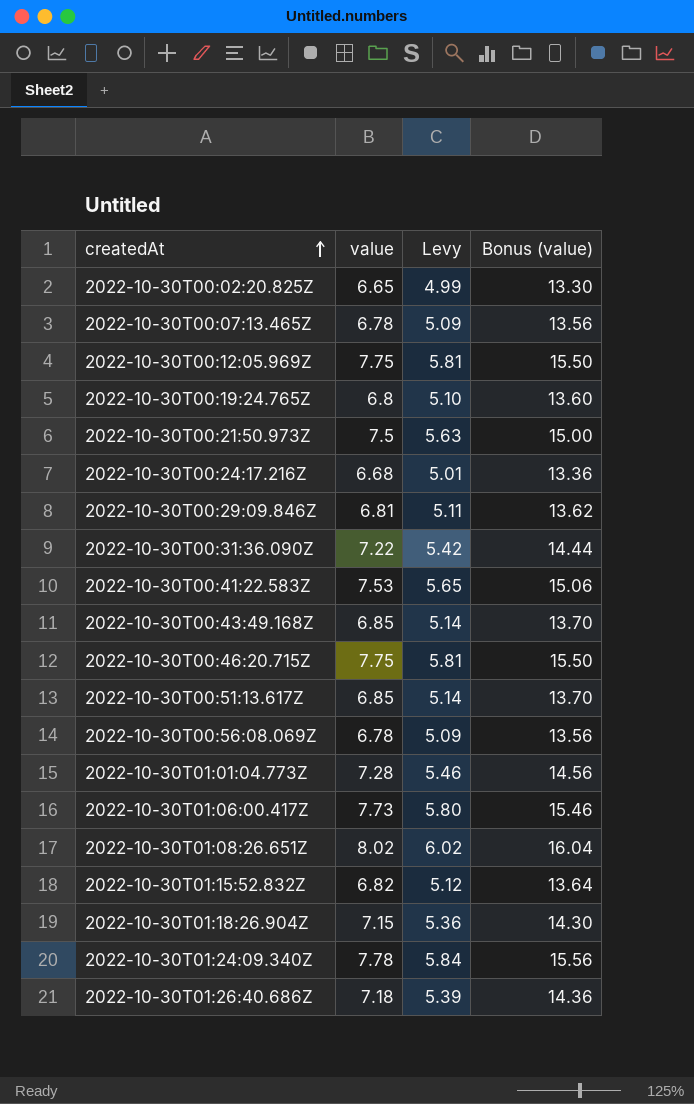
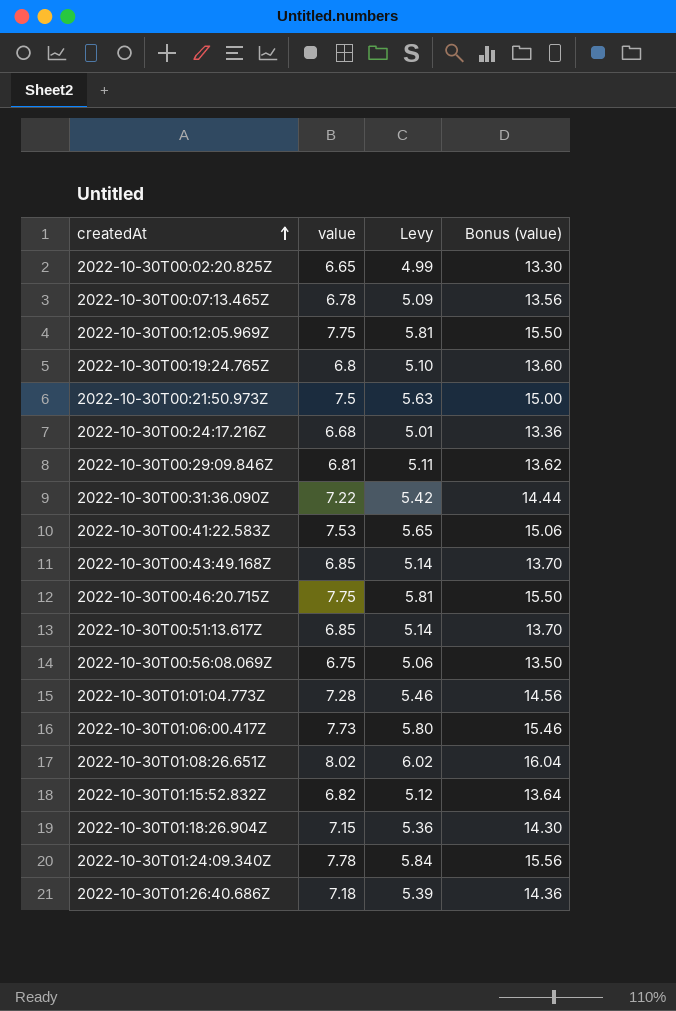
2022-10-30T00:56:08.069Z | value: 6.78 -> 6.75
2022-10-30T00:56:08.069Z | Levy: 5.09 -> 5.06
2022-10-30T00:56:08.069Z | Bonus (value): 13.56 -> 13.50

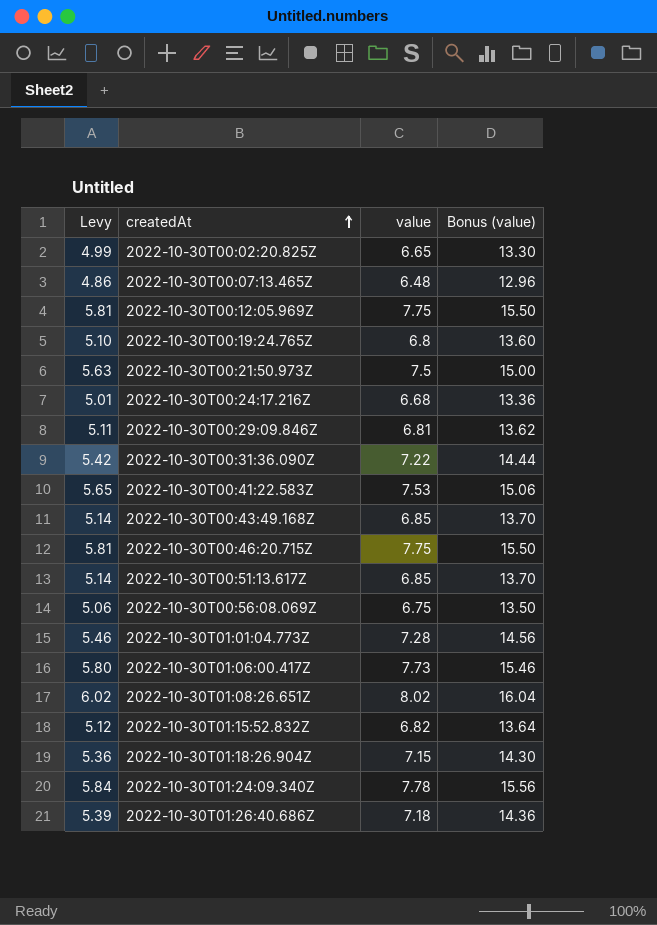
column Levy | position: 3 -> 1
2022-10-30T00:07:13.465Z | Levy: 5.09 -> 4.86
2022-10-30T00:07:13.465Z | value: 6.78 -> 6.48
2022-10-30T00:07:13.465Z | Bonus (value): 13.56 -> 12.96

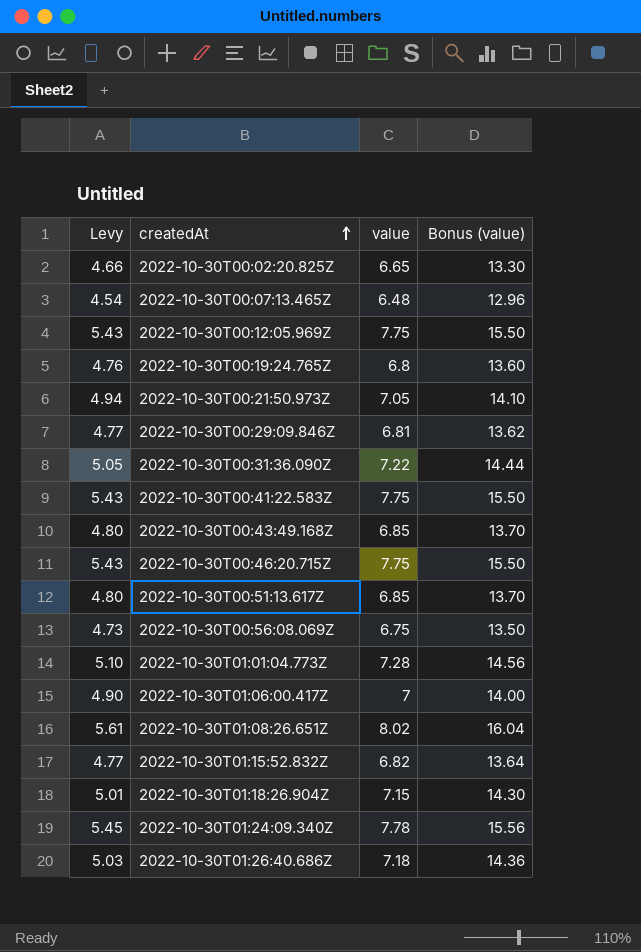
column Levy | formula: [value] * 0.75 -> [value] * 0.7
row 2022-10-30T00:24:17.216Z: 5.01 | 6.68 | 13.36 -> none
2022-10-30T00:21:50.973Z | value: 7.5 -> 7.05
2022-10-30T00:21:50.973Z | Bonus (value): 15.00 -> 14.10
2022-10-30T00:41:22.583Z | value: 7.53 -> 7.75
2022-10-30T00:41:22.583Z | Bonus (value): 15.06 -> 15.50
2022-10-30T01:06:00.417Z | value: 7.73 -> 7
2022-10-30T01:06:00.417Z | Bonus (value): 15.46 -> 14.00

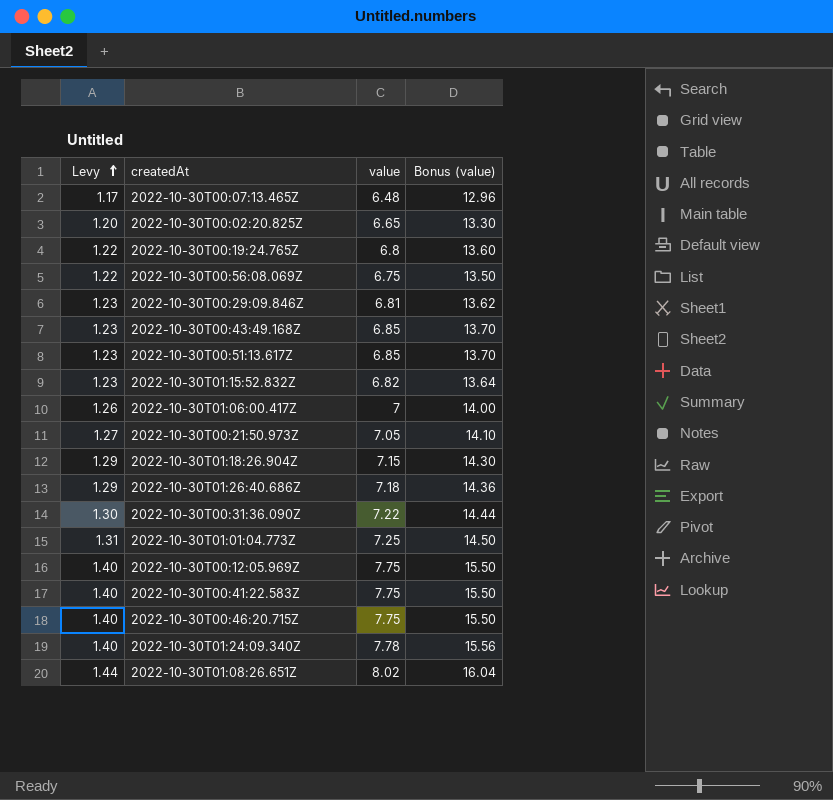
row order: createdAt ascending -> Levy ascending
column Levy | formula: [value] * 0.7 -> [value] * 0.18
2022-10-30T01:01:04.773Z | value: 7.28 -> 7.25
2022-10-30T01:01:04.773Z | Bonus (value): 14.56 -> 14.50

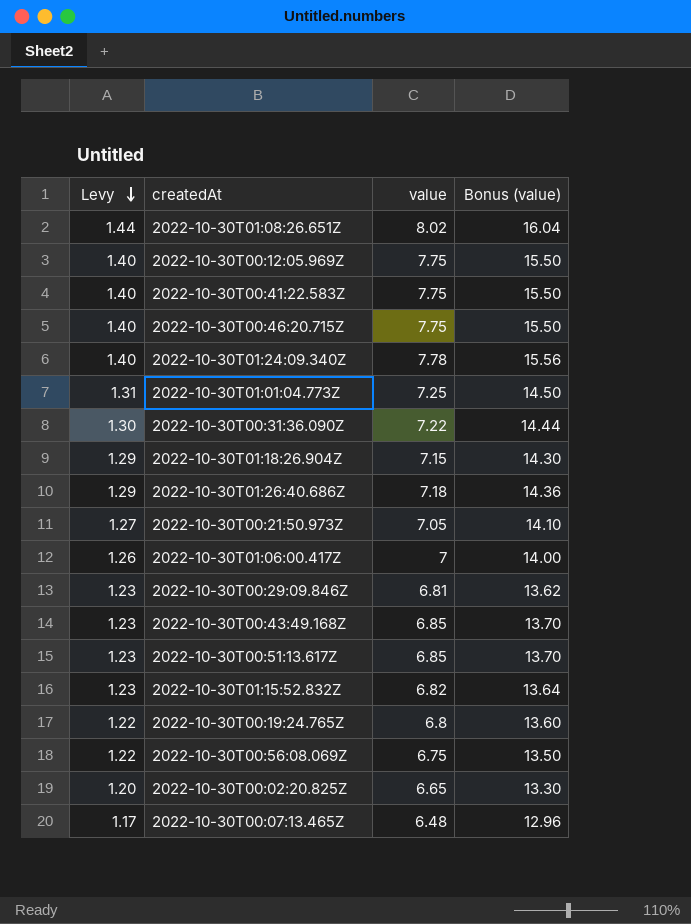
row order: Levy ascending -> Levy descending

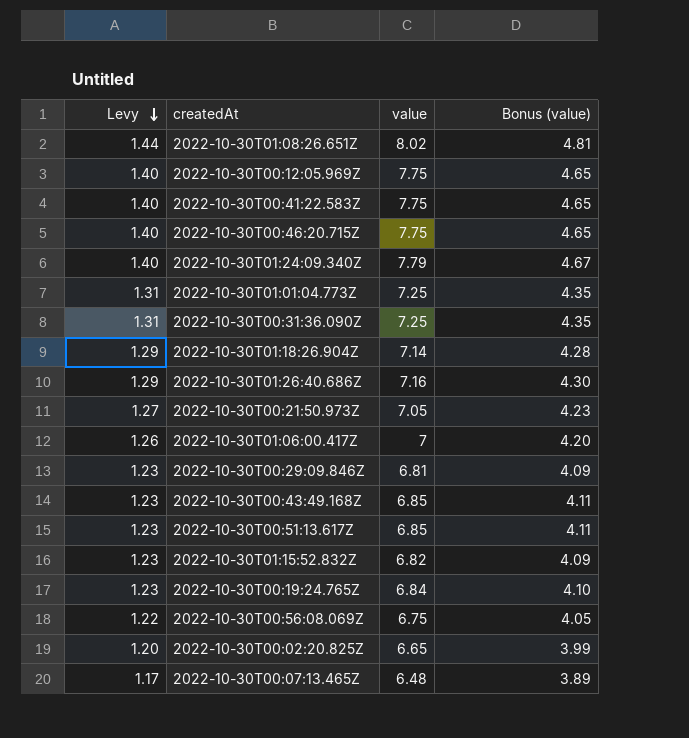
column Bonus (value) | formula: [value] * 2 -> [value] * 0.6
2022-10-30T01:24:09.340Z | value: 7.78 -> 7.79
2022-10-30T00:31:36.090Z | Levy: 1.30 -> 1.31
2022-10-30T00:31:36.090Z | value: 7.22 -> 7.25
2022-10-30T01:18:26.904Z | value: 7.15 -> 7.14
2022-10-30T01:26:40.686Z | value: 7.18 -> 7.16
2022-10-30T00:19:24.765Z | Levy: 1.22 -> 1.23
2022-10-30T00:19:24.765Z | value: 6.8 -> 6.84

